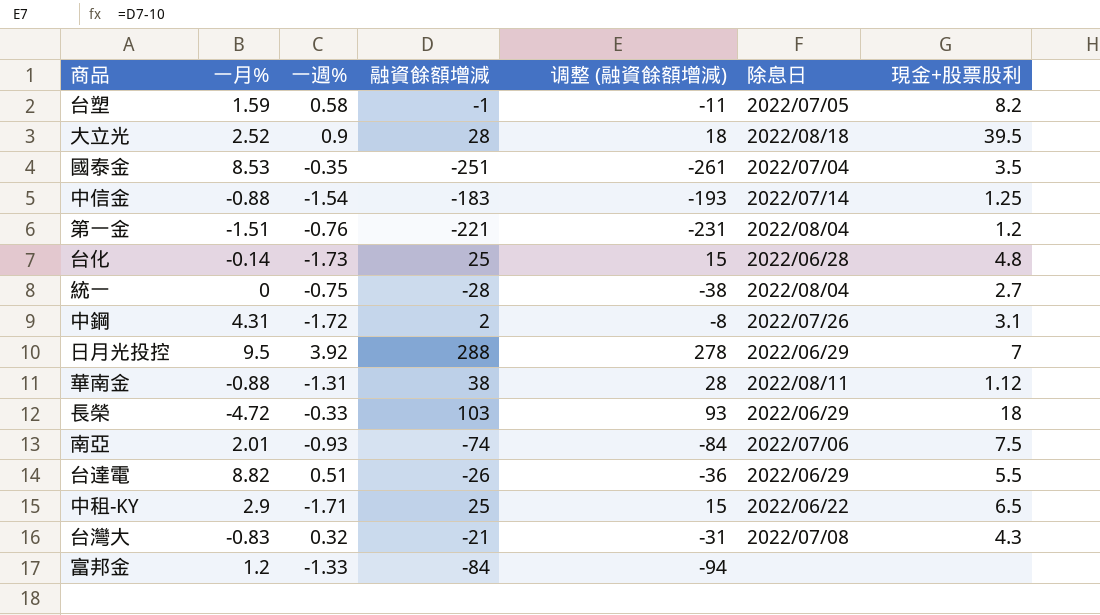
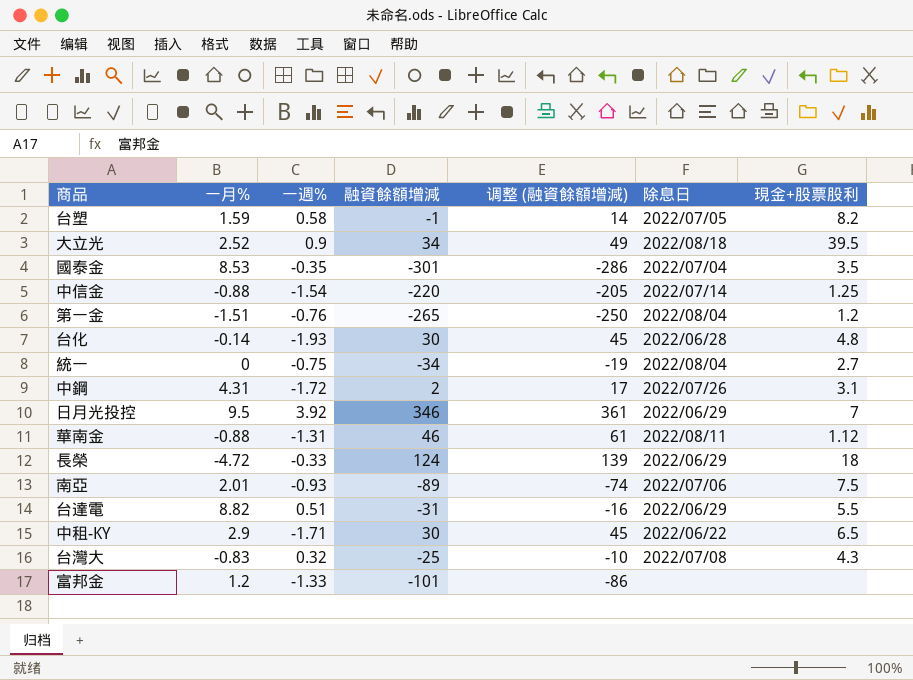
column 调整 (融資餘額增減) | formula: [融資餘額增減] - 10 -> [融資餘額增減] + 15
大立光 | 融資餘額增減: 28 -> 34
國泰金 | 融資餘額增減: -251 -> -301
中信金 | 融資餘額增減: -183 -> -220
第一金 | 融資餘額增減: -221 -> -265
台化 | 一週%: -1.73 -> -1.93
台化 | 融資餘額增減: 25 -> 30
統一 | 融資餘額增減: -28 -> -34
日月光投控 | 融資餘額增減: 288 -> 346
華南金 | 融資餘額增減: 38 -> 46
長榮 | 融資餘額增減: 103 -> 124
南亞 | 融資餘額增減: -74 -> -89
台達電 | 融資餘額增減: -26 -> -31
中租-KY | 融資餘額增減: 25 -> 30
台灣大 | 融資餘額增減: -21 -> -25
富邦金 | 融資餘額增減: -84 -> -101

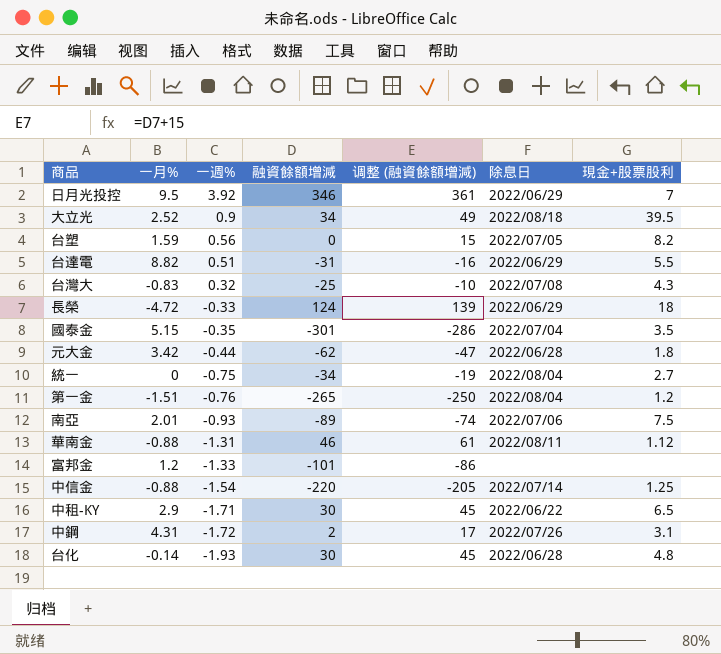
row order: none -> 一週% descending
台塑 | 一週%: 0.58 -> 0.56
台塑 | 融資餘額增減: -1 -> 0
台塑 | 调整 (融資餘額增減): 14 -> 15
國泰金 | 一月%: 8.53 -> 5.15
row 元大金: none -> 3.42 | -0.44 | -62 | -47 | 2022/06/28 | 1.8

